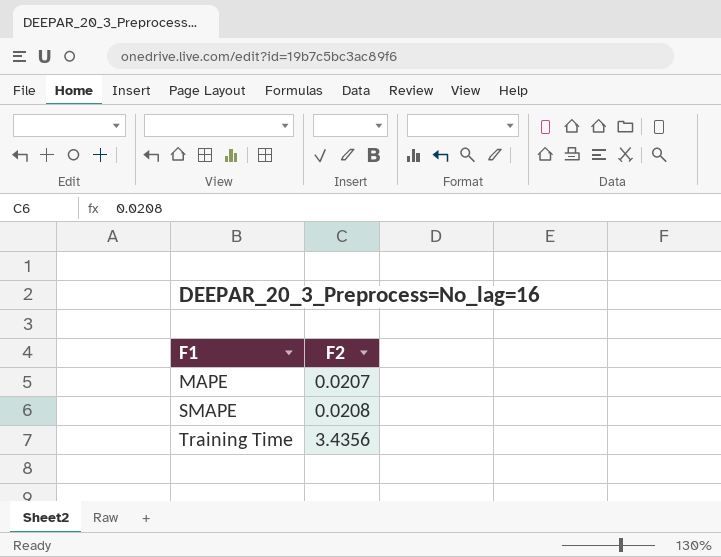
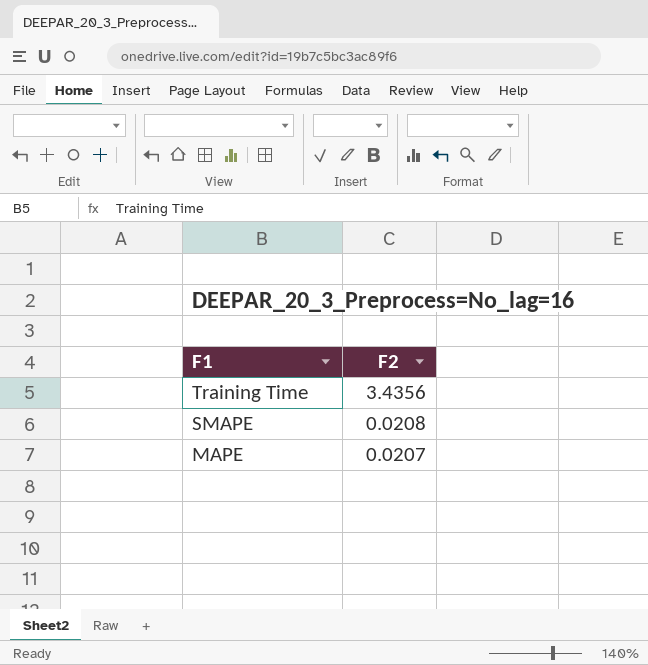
row order: F1 ascending -> F1 descending

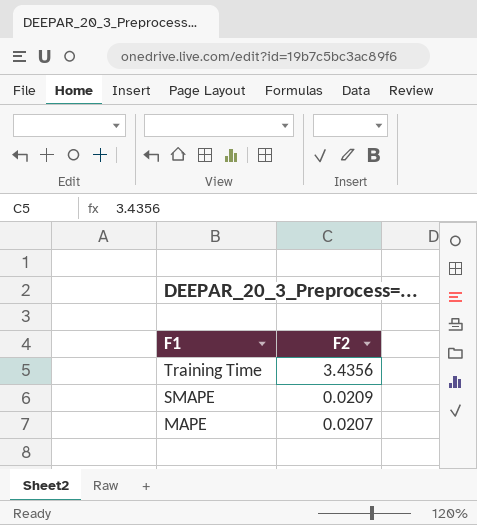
SMAPE | F2: 0.0208 -> 0.0209

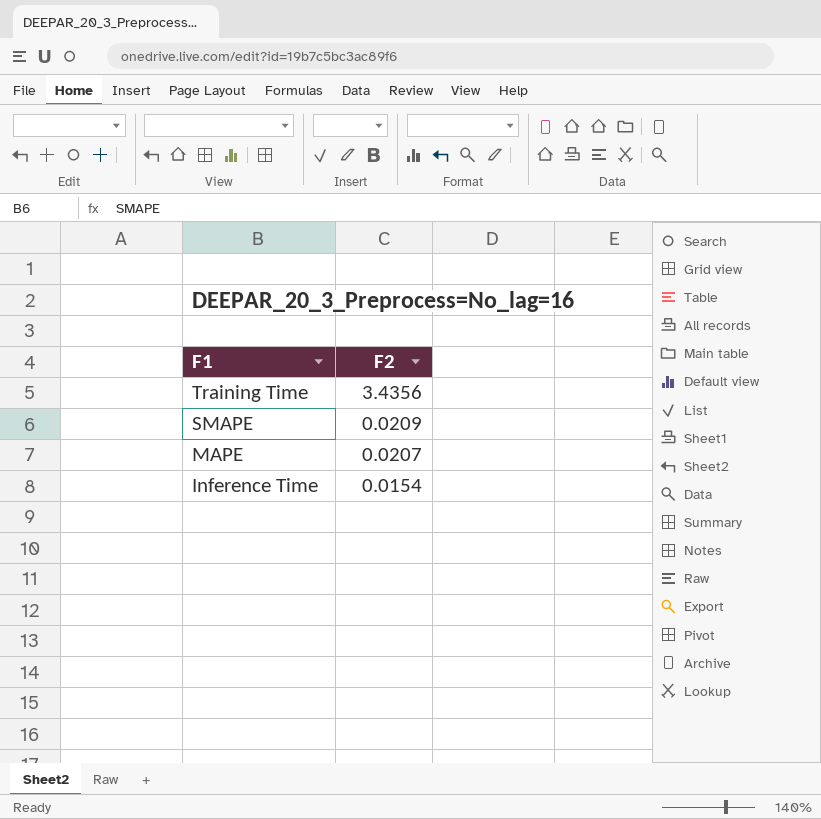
row Inference Time: none -> 0.0154

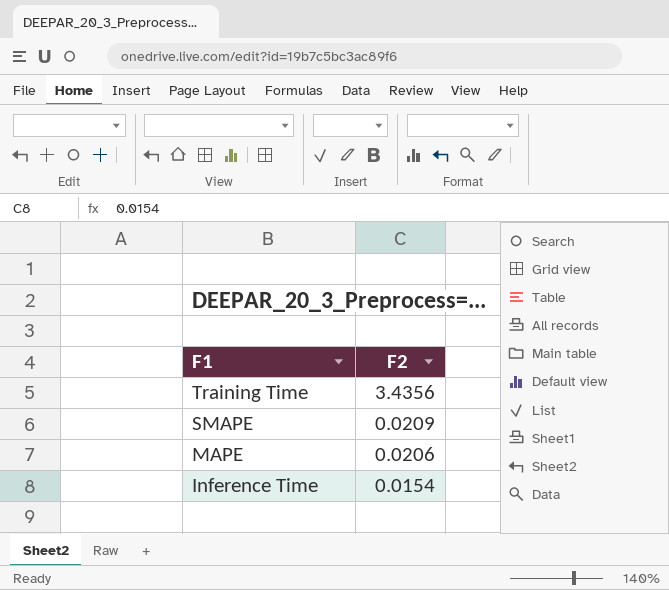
MAPE | F2: 0.0207 -> 0.0206

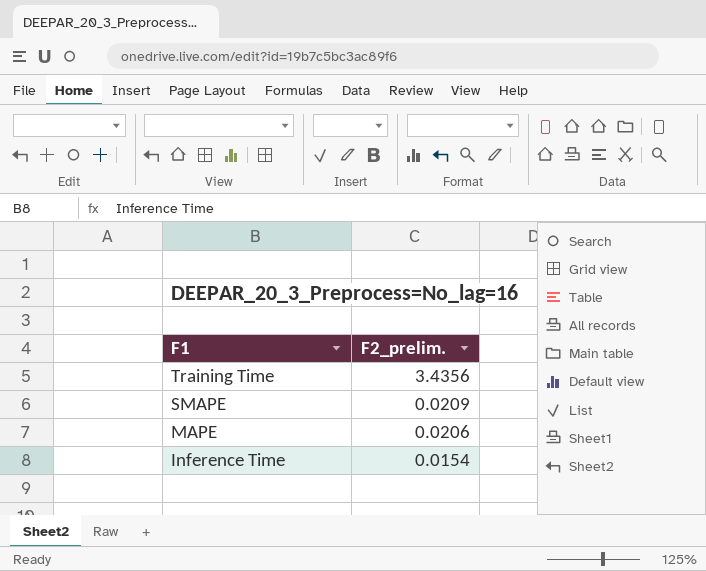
column name: F2 -> F2_prelim.

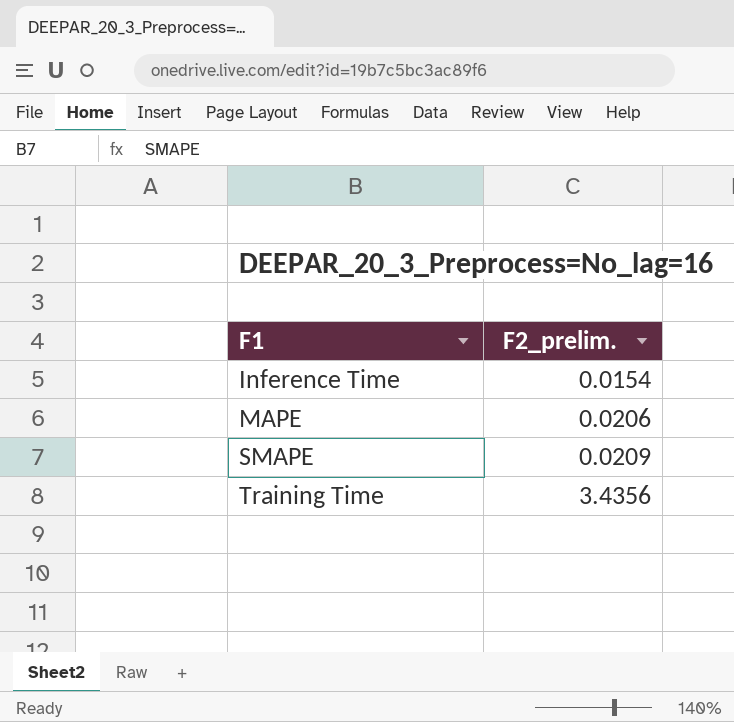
row order: F1 descending -> F1 ascending

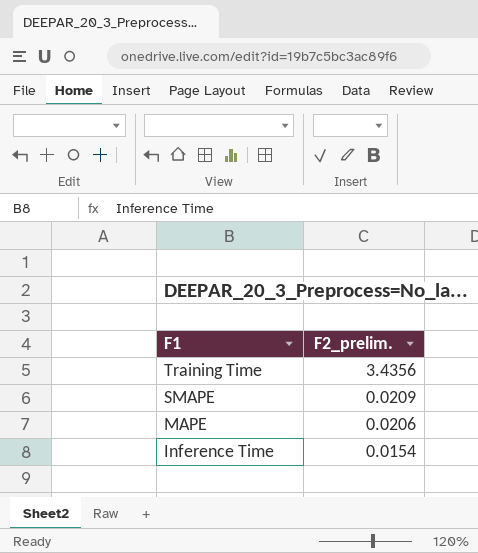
row order: F1 ascending -> F1 descending

